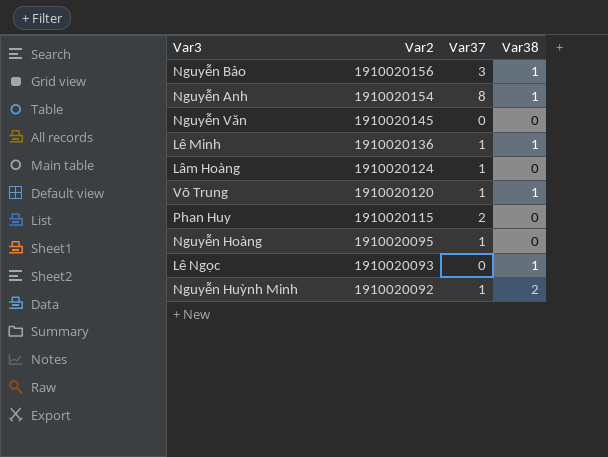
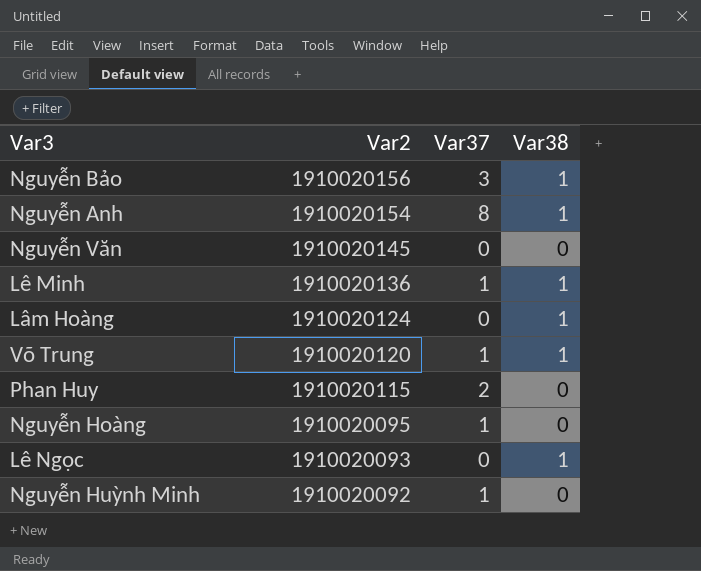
Lâm Hoàng | Var37: 1 -> 0
Lâm Hoàng | Var38: 0 -> 1
Nguyễn Huỳnh Minh | Var38: 2 -> 0

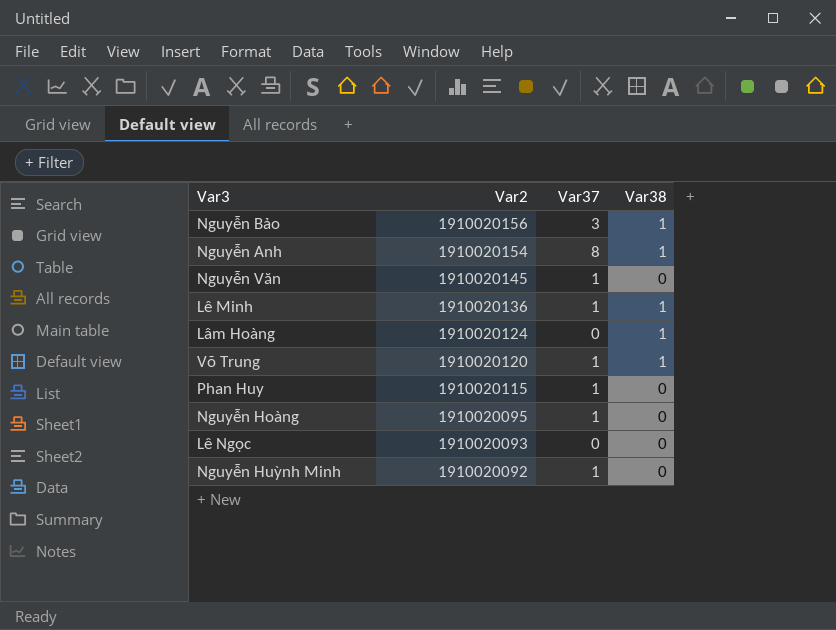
Nguyễn Văn | Var37: 0 -> 1
Phan Huy | Var37: 2 -> 1
Lê Ngọc | Var38: 1 -> 0

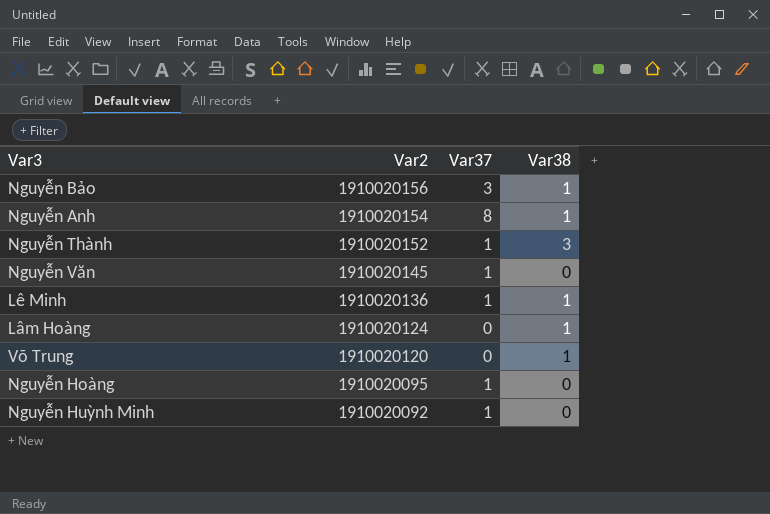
row Phan Huy: 1910020115 | 1 | 0 -> none
row Lê Ngọc: 1910020093 | 0 | 0 -> none
row Nguyễn Thành: none -> 1910020152 | 1 | 3
Võ Trung | Var37: 1 -> 0

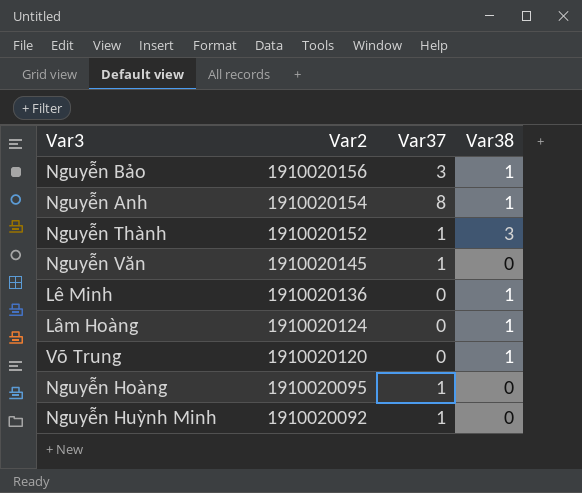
Lê Minh | Var37: 1 -> 0

